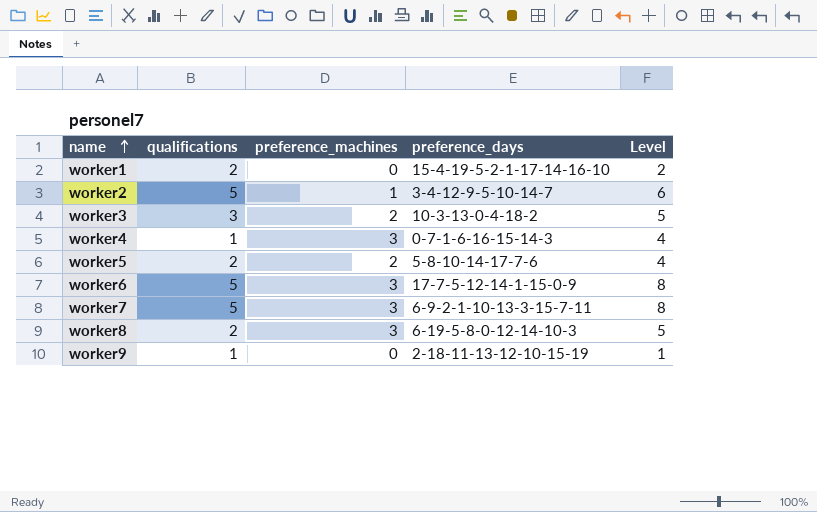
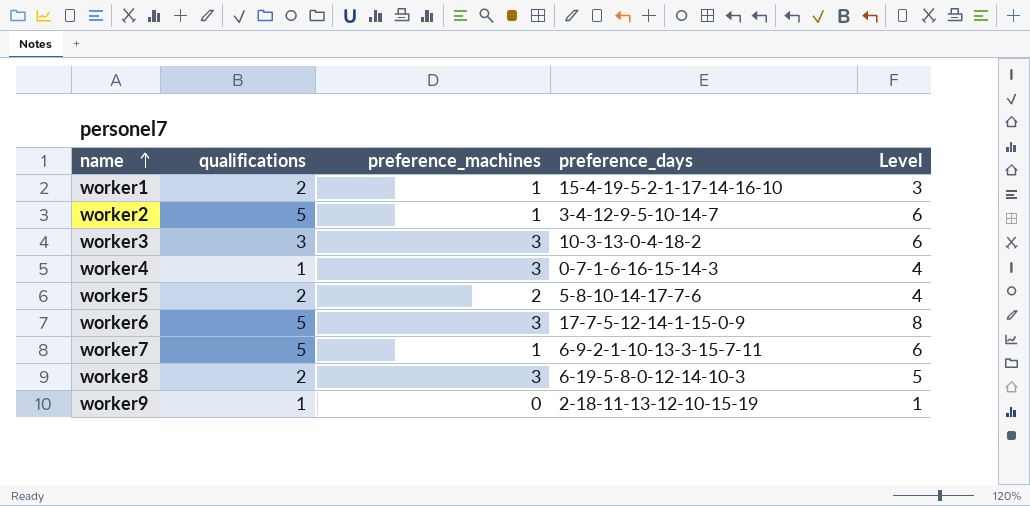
worker1 | preference_machines: 0 -> 1
worker1 | Level: 2 -> 3
worker3 | preference_machines: 2 -> 3
worker3 | Level: 5 -> 6
worker7 | preference_machines: 3 -> 1
worker7 | Level: 8 -> 6

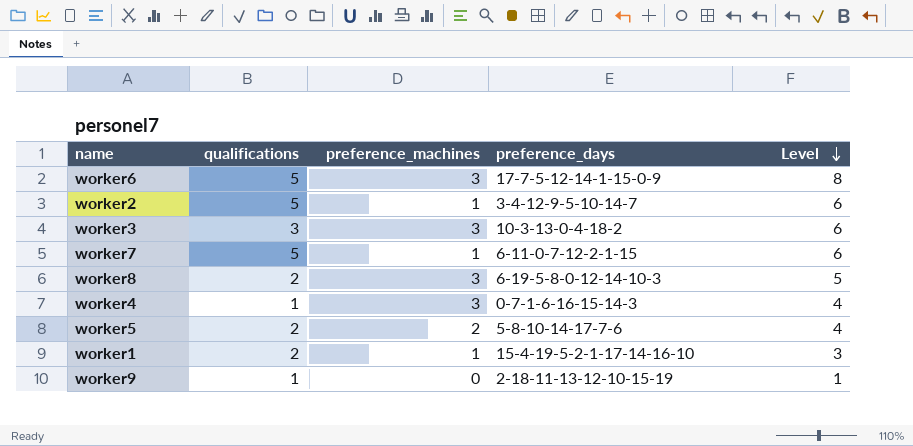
row order: name ascending -> Level descending
worker7 | preference_days: 6-9-2-1-10-13-3-15-7-11 -> 6-11-0-7-12-2-1-15

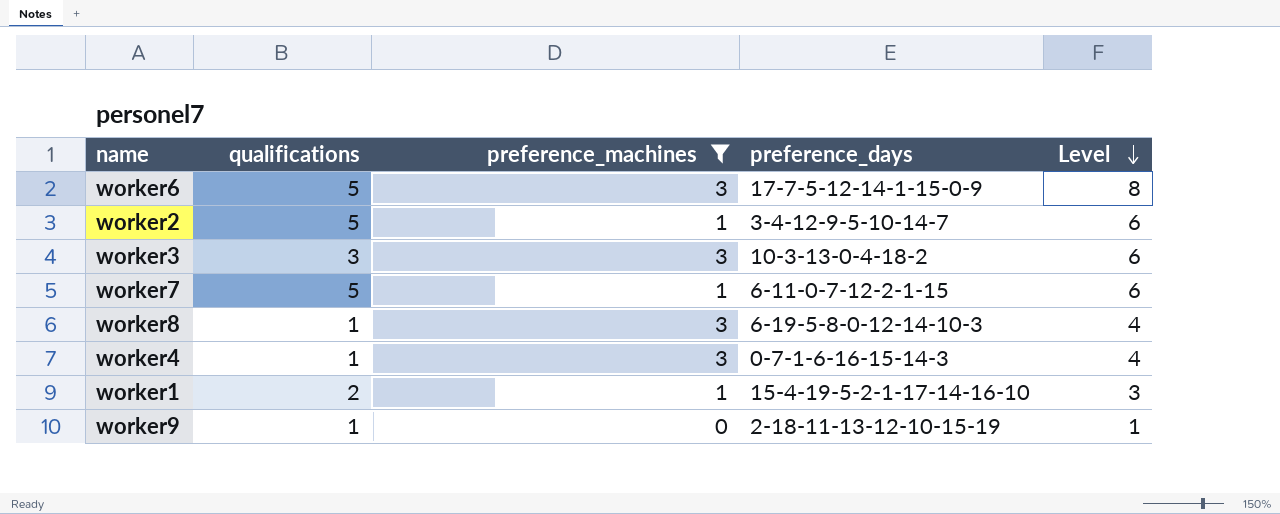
filter: none -> preference_machines != 2
worker8 | qualifications: 2 -> 1
worker8 | Level: 5 -> 4

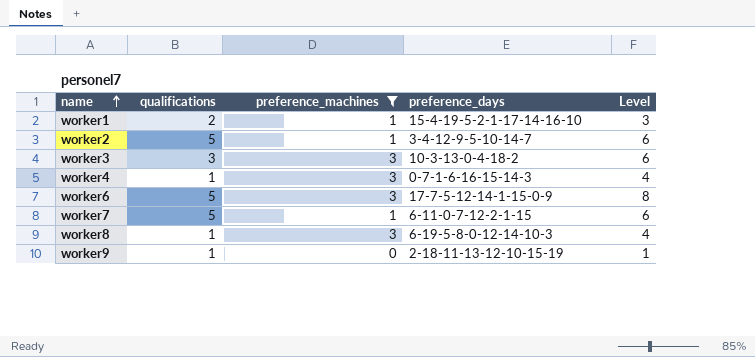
row order: Level descending -> name ascending

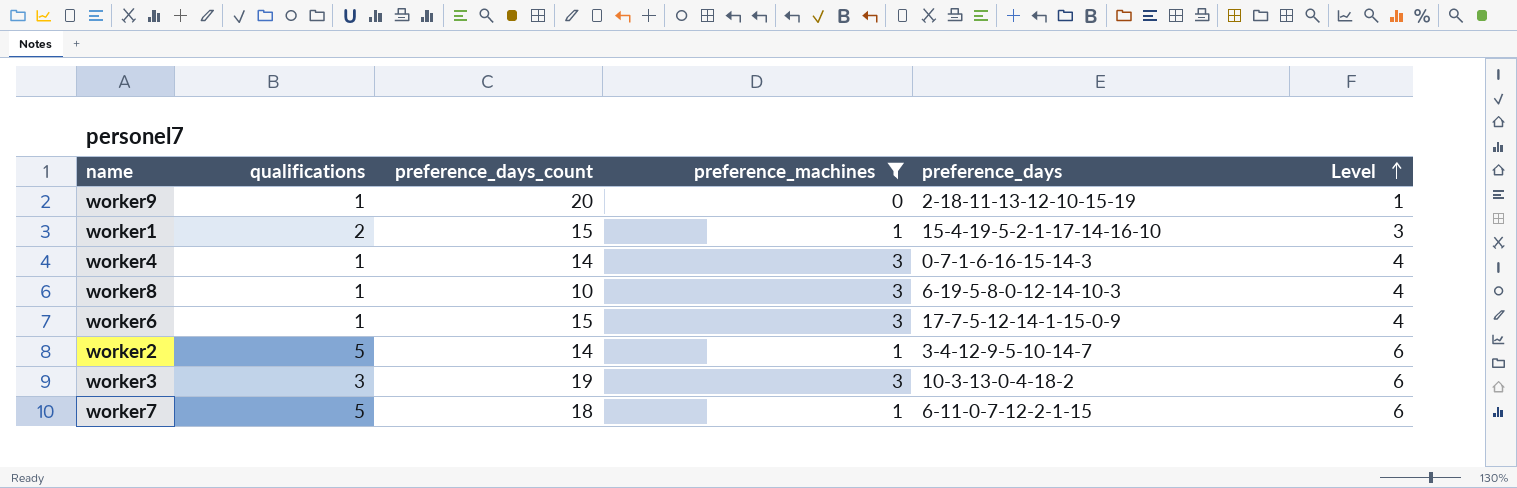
row order: name ascending -> Level ascending
column preference_days_count | position: none -> 3
worker6 | qualifications: 5 -> 1
worker6 | Level: 8 -> 4

